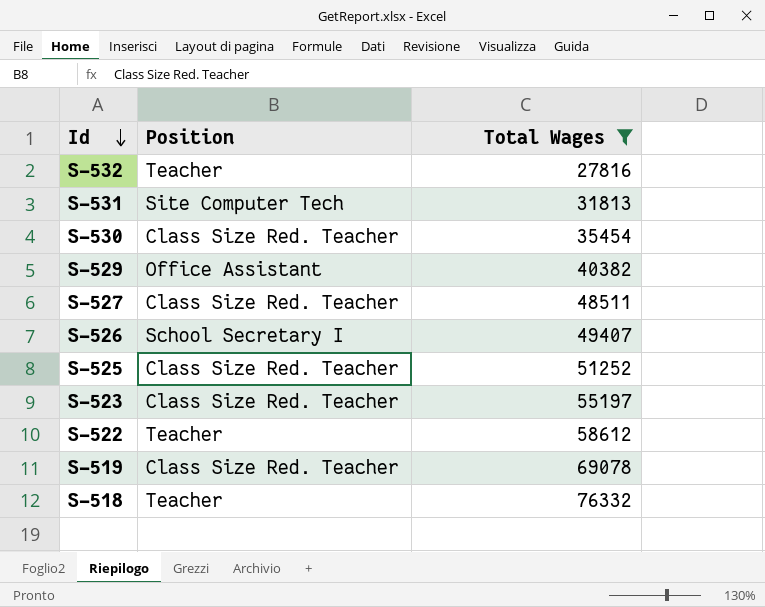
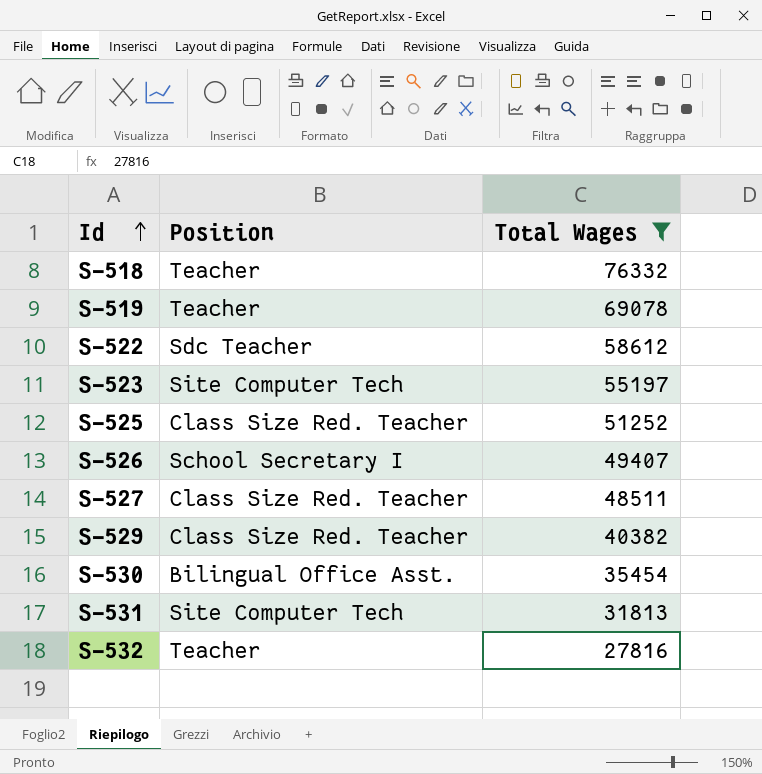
row order: Id descending -> Id ascending
S-519 | Position: Class Size Red. Teacher -> Teacher
S-522 | Position: Teacher -> Sdc Teacher
S-523 | Position: Class Size Red. Teacher -> Site Computer Tech
S-529 | Position: Office Assistant -> Class Size Red. Teacher
S-530 | Position: Class Size Red. Teacher -> Bilingual Office Asst.

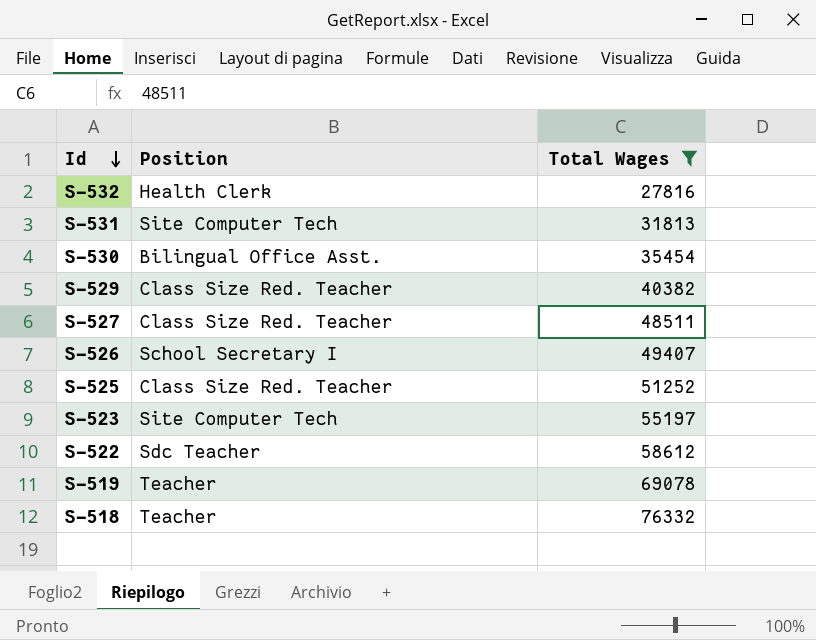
row order: Id ascending -> Id descending
S-532 | Position: Teacher -> Health Clerk

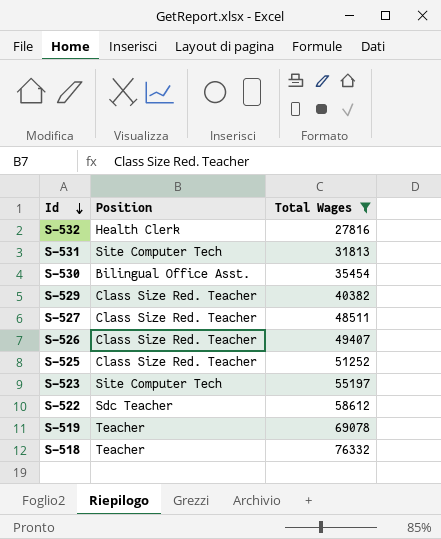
S-526 | Position: School Secretary I -> Class Size Red. Teacher

